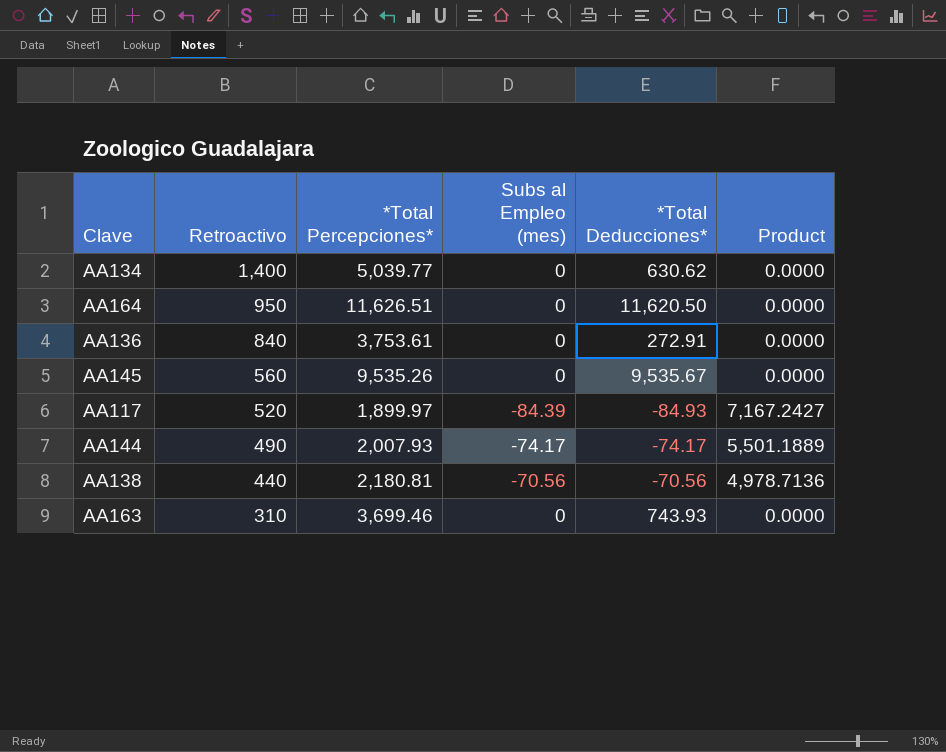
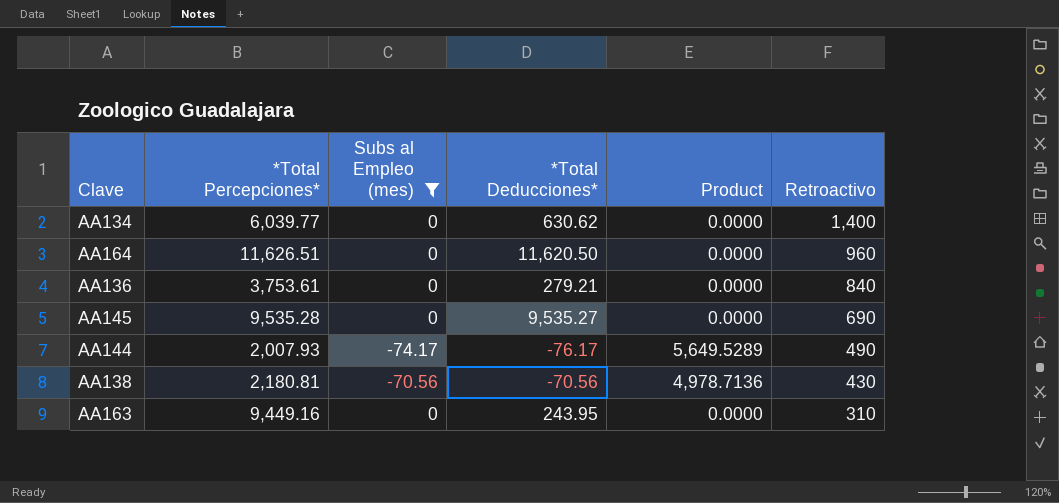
filter: none -> Subs al Empleo (mes) != -84.39
column Retroactivo | position: 2 -> 6
AA134 | *Total Percepciones*: 5,039.77 -> 6,039.77
AA164 | Retroactivo: 950 -> 960
AA136 | *Total Deducciones*: 272.91 -> 279.21
AA145 | *Total Percepciones*: 9,535.26 -> 9,535.28
AA145 | *Total Deducciones*: 9,535.67 -> 9,535.27
AA145 | Retroactivo: 560 -> 690
AA144 | *Total Deducciones*: -74.17 -> -76.17
AA144 | Product: 5,501.1889 -> 5,649.5289
AA138 | Retroactivo: 440 -> 430
AA163 | *Total Percepciones*: 3,699.46 -> 9,449.16
AA163 | *Total Deducciones*: 743.93 -> 243.95

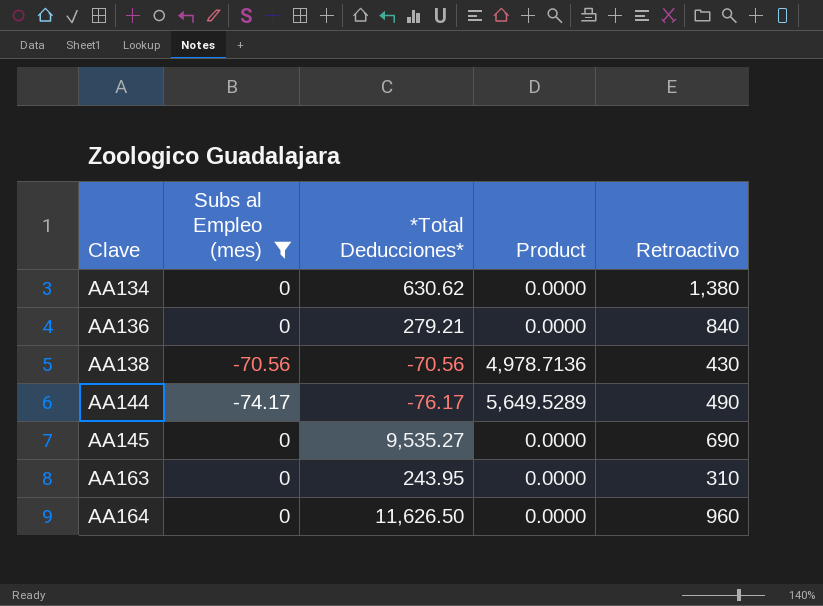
row order: Retroactivo descending -> Clave ascending
column *Total Percepciones* | position: 2 -> none
AA134 | Retroactivo: 1,400 -> 1,380
AA164 | *Total Deducciones*: 11,620.50 -> 11,626.50

